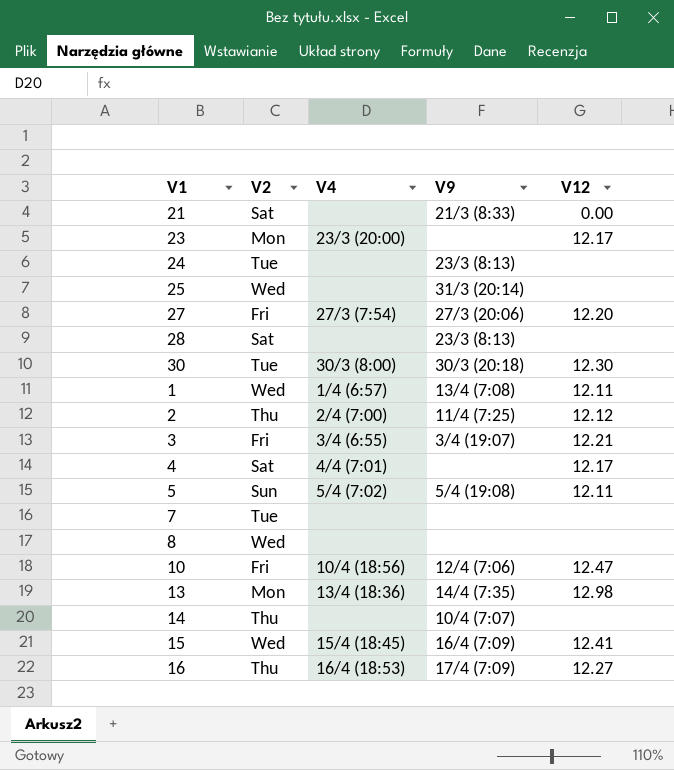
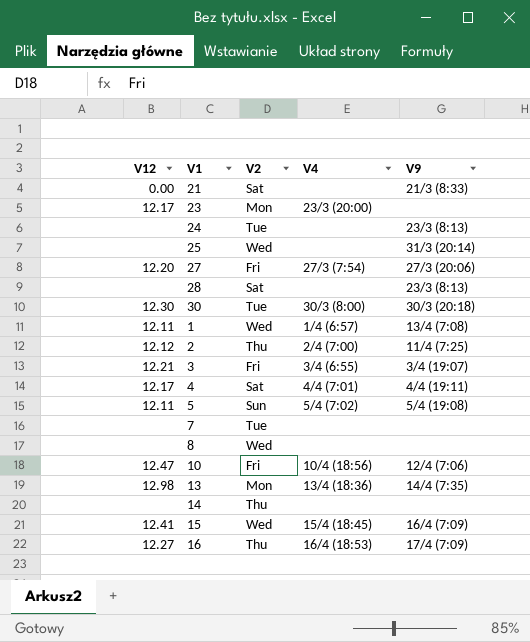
column V12 | position: 5 -> 1
4 | V9: none -> 4/4 (19:11)
14 | V9: 10/4 (7:07) -> none

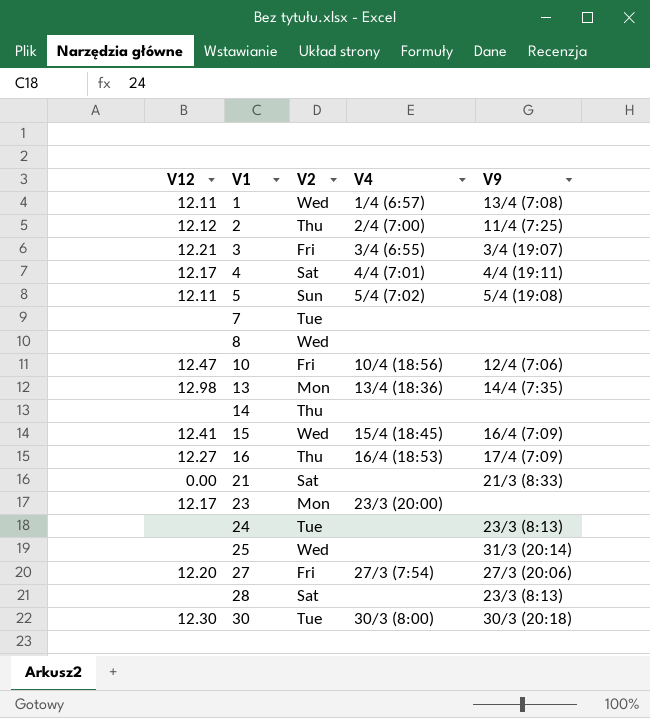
row order: none -> V1 ascending

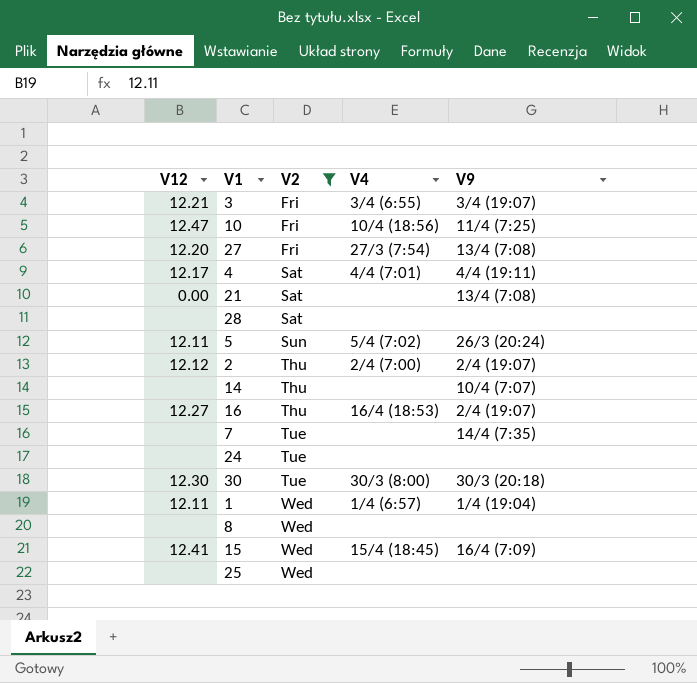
filter: none -> V2 != Mon
row order: V1 ascending -> V2 ascending
10 | V9: 12/4 (7:06) -> 11/4 (7:25)
27 | V9: 27/3 (20:06) -> 13/4 (7:08)
21 | V9: 21/3 (8:33) -> 13/4 (7:08)
28 | V9: 23/3 (8:13) -> none
5 | V9: 5/4 (19:08) -> 26/3 (20:24)
2 | V9: 11/4 (7:25) -> 2/4 (19:07)
14 | V9: none -> 10/4 (7:07)
16 | V9: 17/4 (7:09) -> 2/4 (19:07)
7 | V9: none -> 14/4 (7:35)
24 | V9: 23/3 (8:13) -> none
1 | V9: 13/4 (7:08) -> 1/4 (19:04)
25 | V9: 31/3 (20:14) -> none

